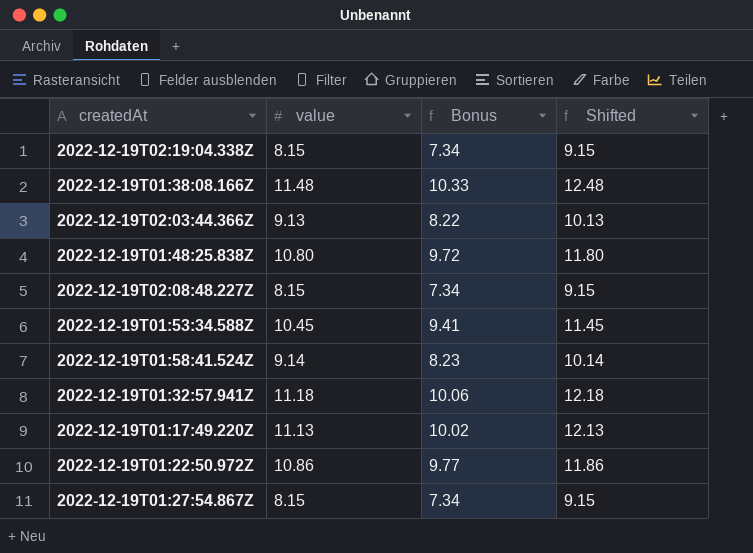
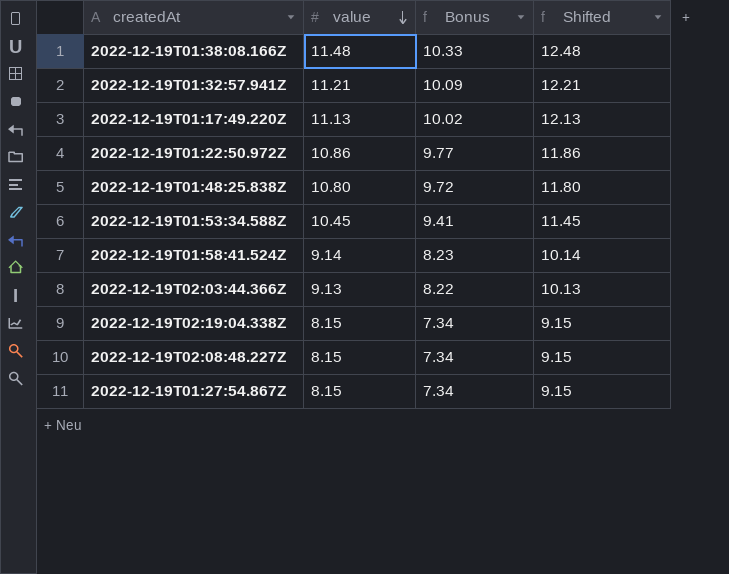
row order: none -> value descending
2022-12-19T01:32:57.941Z | value: 11.18 -> 11.21
2022-12-19T01:32:57.941Z | Bonus: 10.06 -> 10.09
2022-12-19T01:32:57.941Z | Shifted: 12.18 -> 12.21

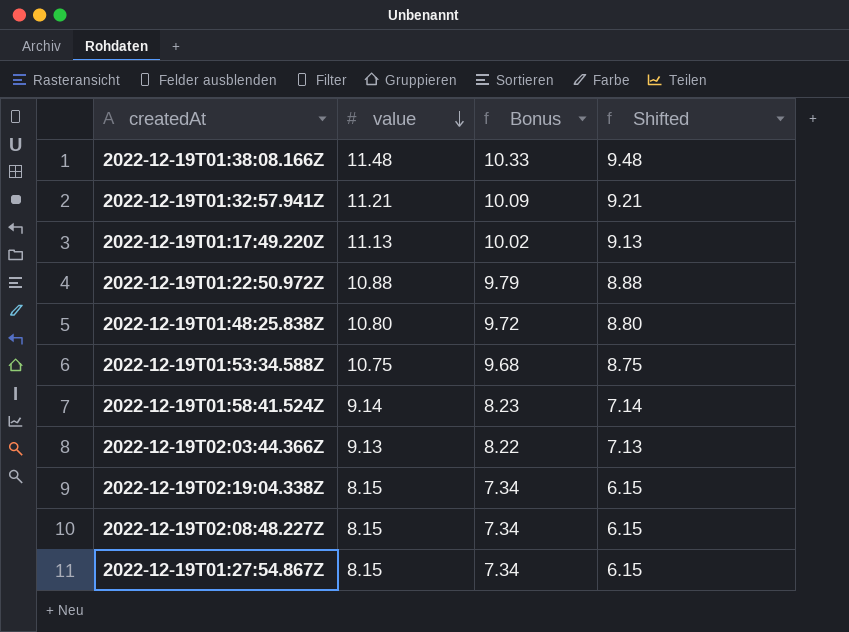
column Shifted | formula: [value] + 1 -> [value] - 2
2022-12-19T01:22:50.972Z | value: 10.86 -> 10.88
2022-12-19T01:22:50.972Z | Bonus: 9.77 -> 9.79
2022-12-19T01:53:34.588Z | value: 10.45 -> 10.75
2022-12-19T01:53:34.588Z | Bonus: 9.41 -> 9.68

